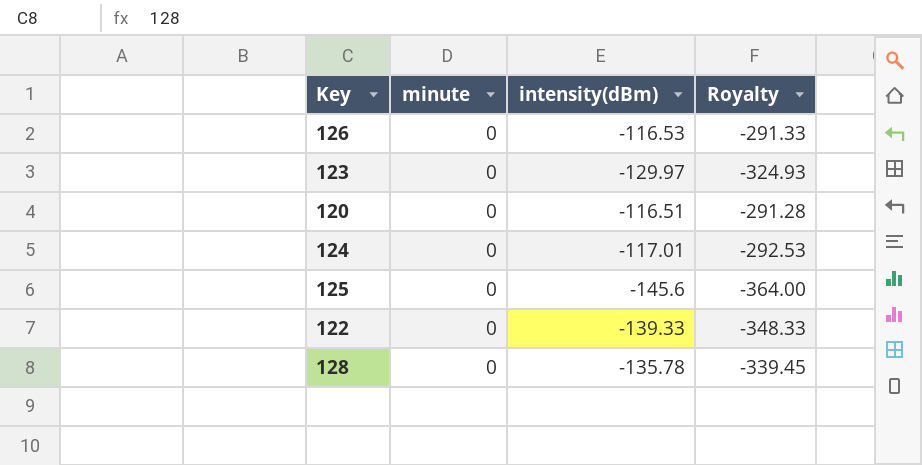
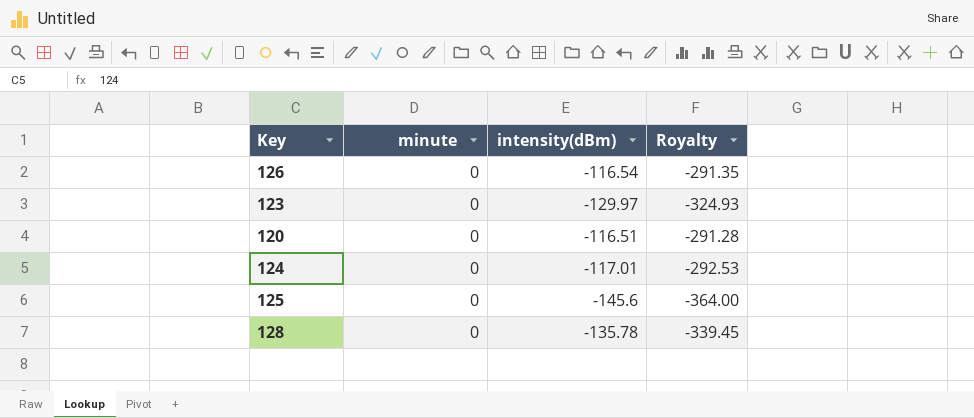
row 122: 0 | -139.33 | -348.33 -> none
126 | intensity(dBm): -116.53 -> -116.54
126 | Royalty: -291.33 -> -291.35

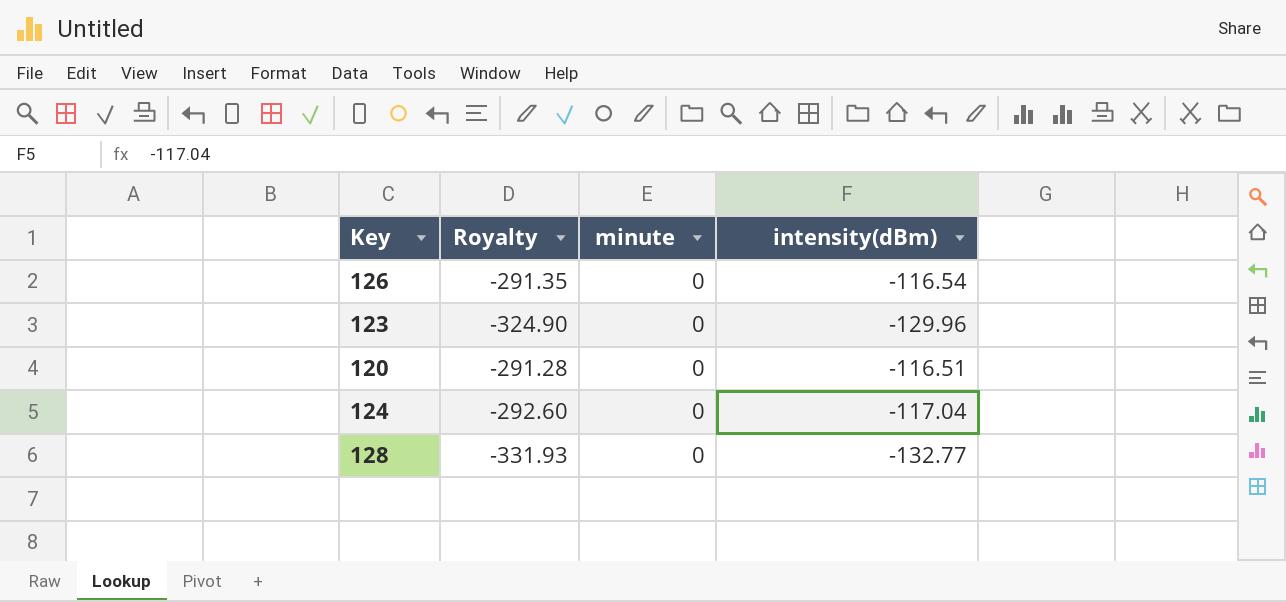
column Royalty | position: 4 -> 2
row 125: 0 | -145.6 | -364.00 -> none
123 | Royalty: -324.93 -> -324.90
123 | intensity(dBm): -129.97 -> -129.96
124 | Royalty: -292.53 -> -292.60
124 | intensity(dBm): -117.01 -> -117.04
128 | Royalty: -339.45 -> -331.93
128 | intensity(dBm): -135.78 -> -132.77

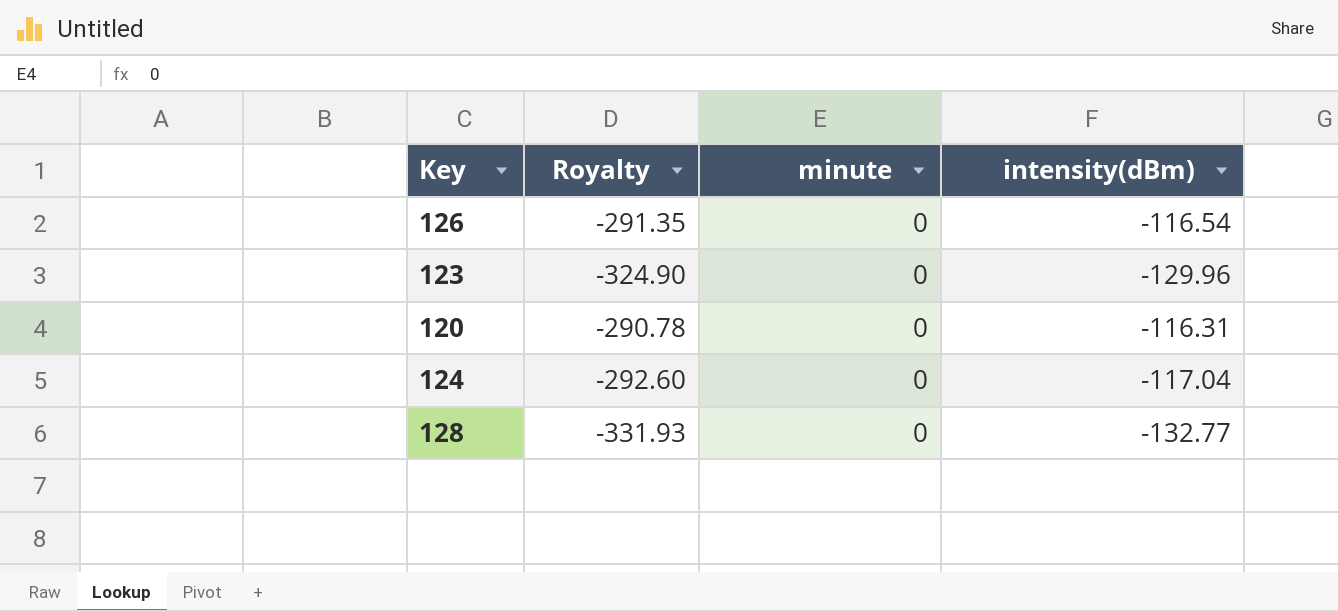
120 | Royalty: -291.28 -> -290.78
120 | intensity(dBm): -116.51 -> -116.31

